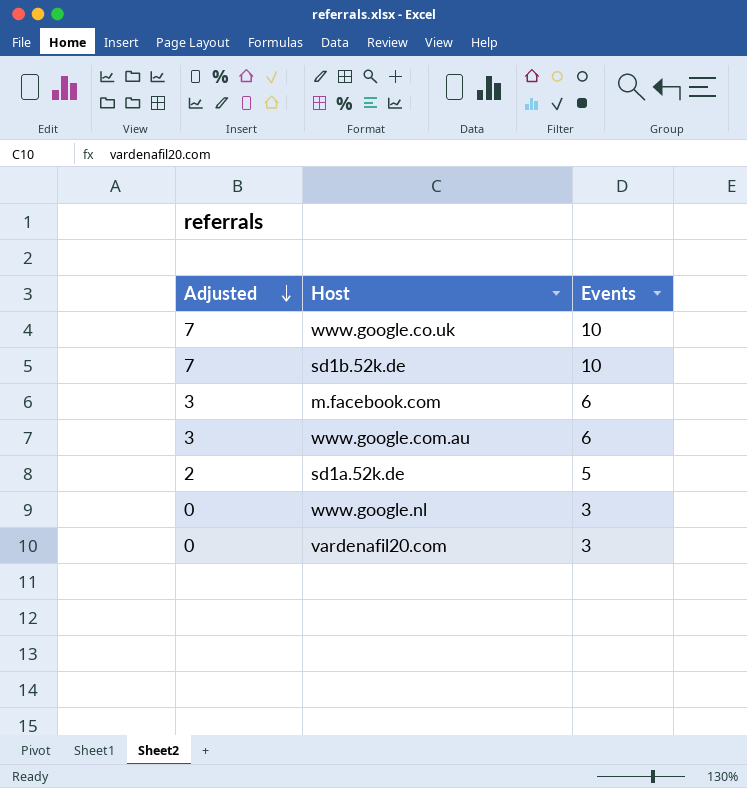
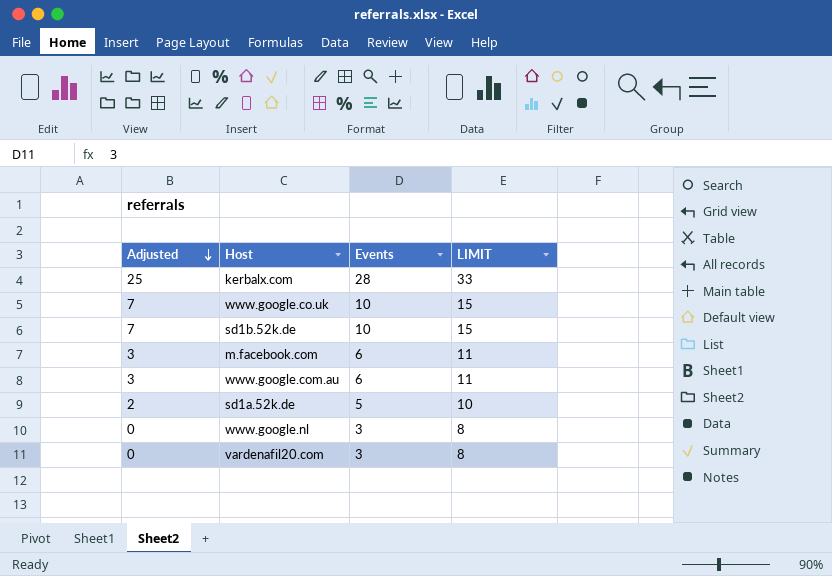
column LIMIT | formula: none -> [Events] + 5
row kerbalx.com: none -> 25 | 28 | 33

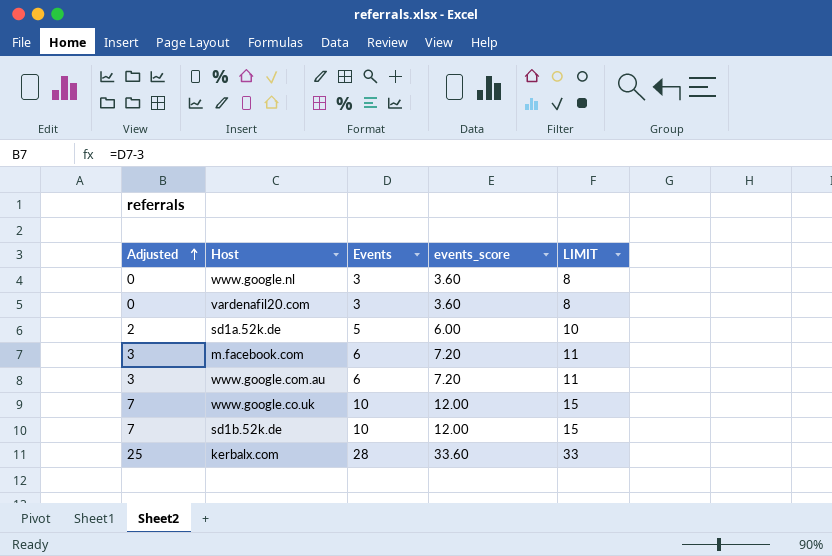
row order: Adjusted descending -> Adjusted ascending
column events_score | formula: none -> [Events] * 1.2

